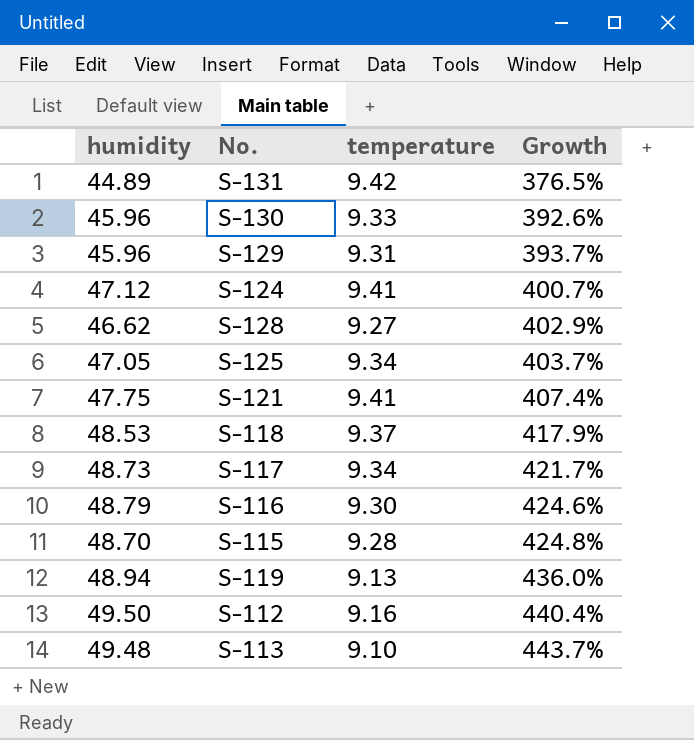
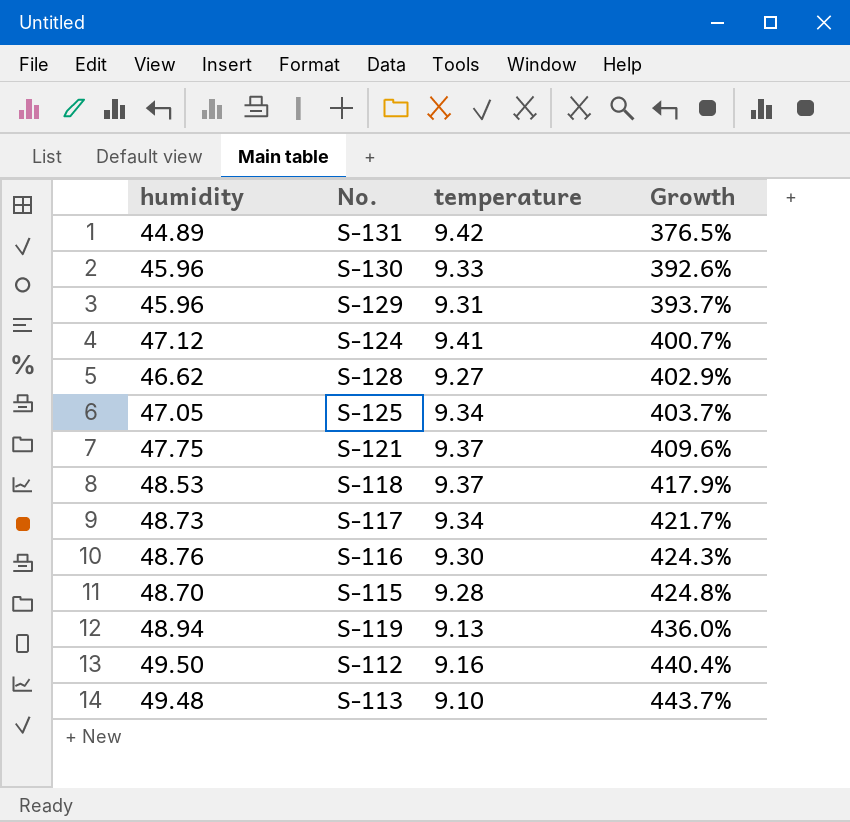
S-121 | temperature: 9.41 -> 9.37
S-121 | Growth: 407.4% -> 409.6%
S-116 | humidity: 48.79 -> 48.76
S-116 | Growth: 424.6% -> 424.3%

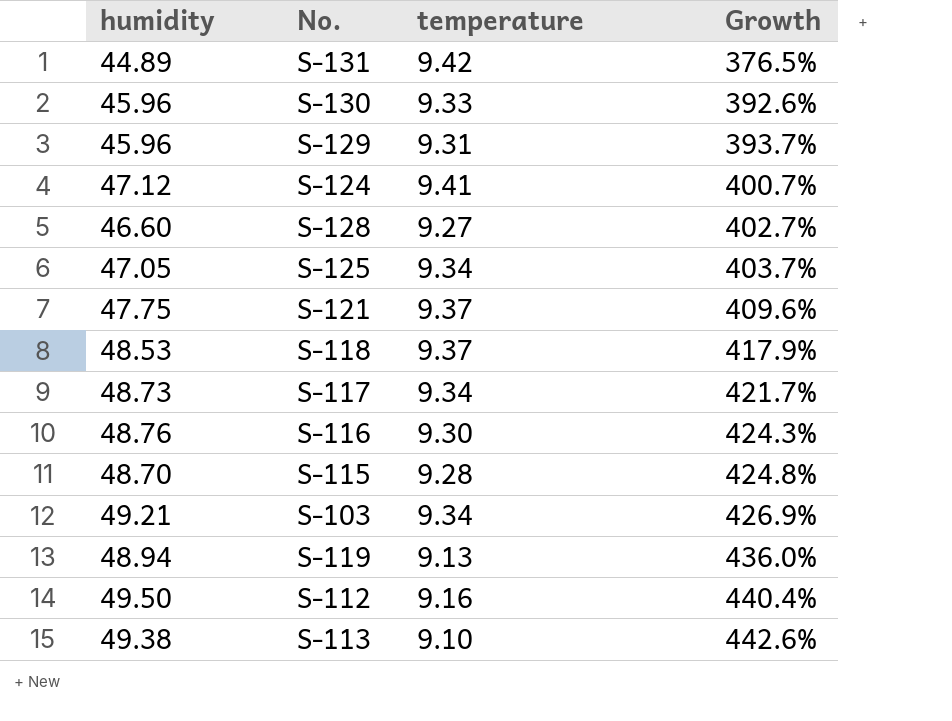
S-128 | humidity: 46.62 -> 46.60
S-128 | Growth: 402.9% -> 402.7%
row S-103: none -> 49.21 | 9.34 | 426.9%
S-113 | humidity: 49.48 -> 49.38
S-113 | Growth: 443.7% -> 442.6%

